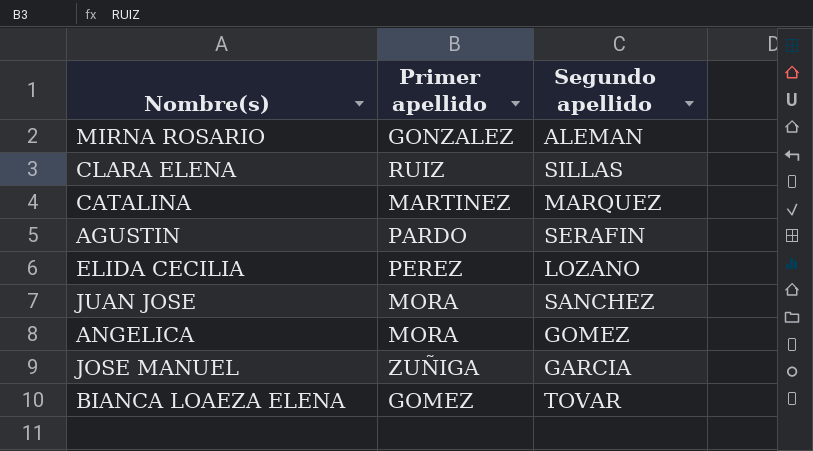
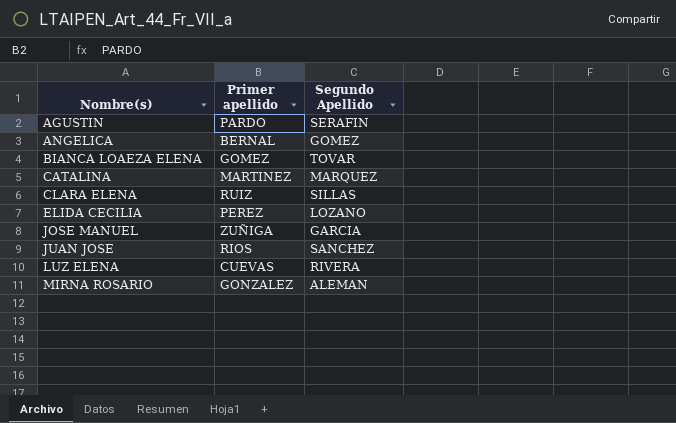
row order: none -> Nombre(s) ascending
column name: Segundo apellido -> Segundo Apellido
ANGELICA | Primer apellido: MORA -> BERNAL
JUAN JOSE | Primer apellido: MORA -> RIOS
row LUZ ELENA: none -> CUEVAS | RIVERA

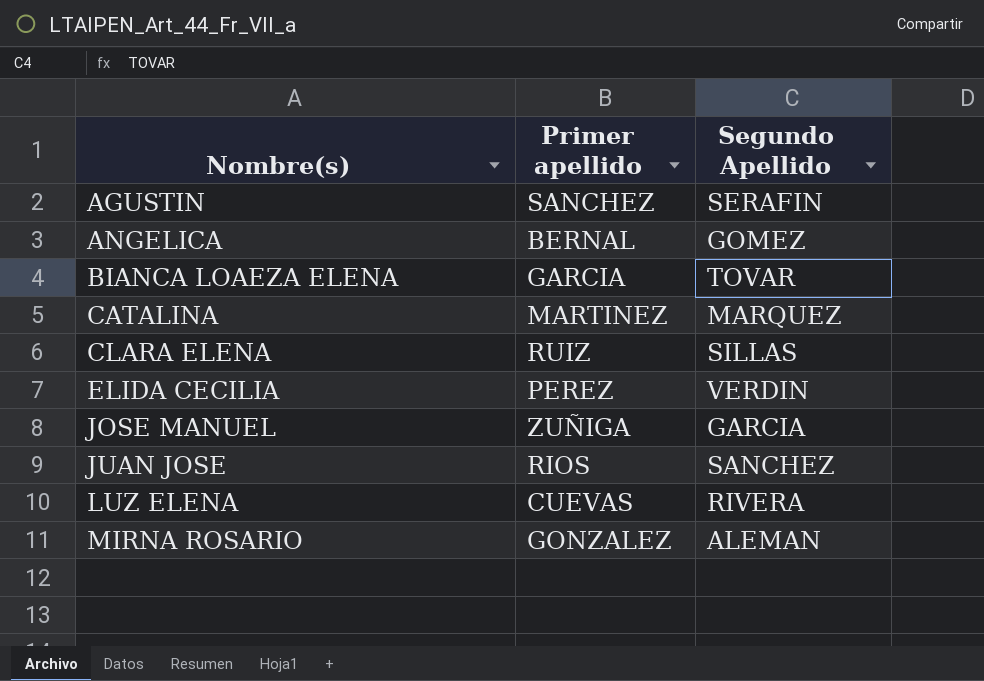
AGUSTIN | Primer apellido: PARDO -> SANCHEZ
BIANCA LOAEZA ELENA | Primer apellido: GOMEZ -> GARCIA
ELIDA CECILIA | Segundo Apellido: LOZANO -> VERDIN

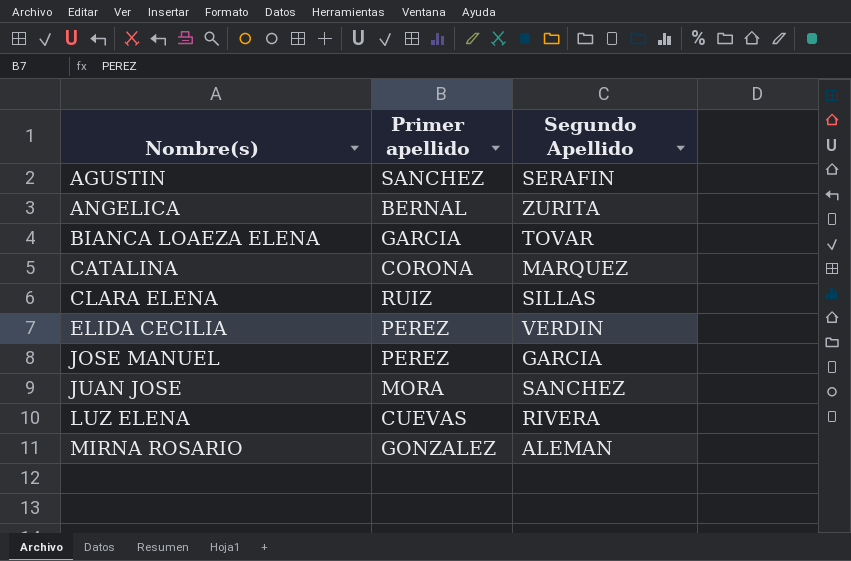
ANGELICA | Segundo Apellido: GOMEZ -> ZURITA
CATALINA | Primer apellido: MARTINEZ -> CORONA
JOSE MANUEL | Primer apellido: ZUÑIGA -> PEREZ
JUAN JOSE | Primer apellido: RIOS -> MORA

